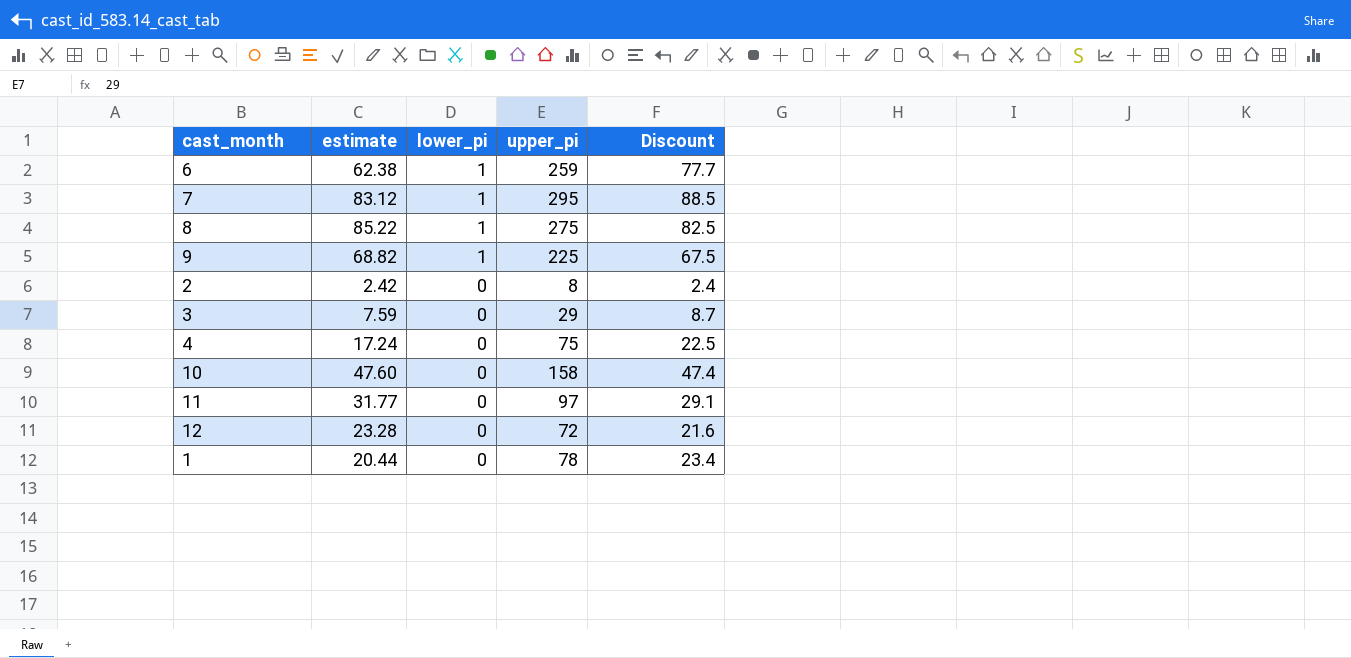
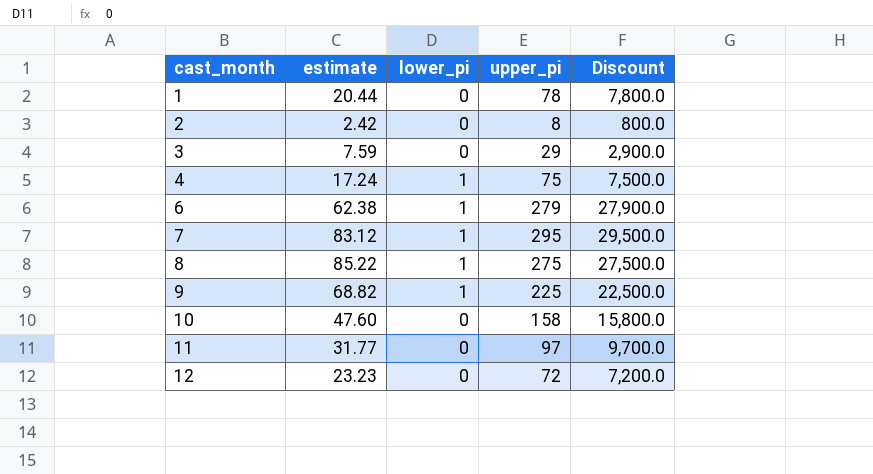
row order: lower_pi descending -> cast_month ascending
column Discount | formula: [upper_pi] * 0.3 -> [upper_pi] * 100
4 | lower_pi: 0 -> 1
6 | upper_pi: 259 -> 279
12 | estimate: 23.28 -> 23.23

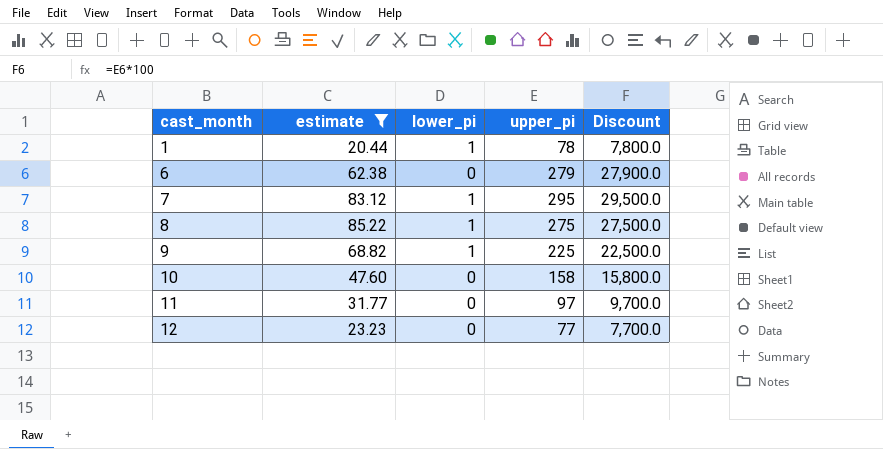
filter: none -> estimate >= 20.44
1 | lower_pi: 0 -> 1
6 | lower_pi: 1 -> 0
12 | upper_pi: 72 -> 77
12 | Discount: 7,200.0 -> 7,700.0

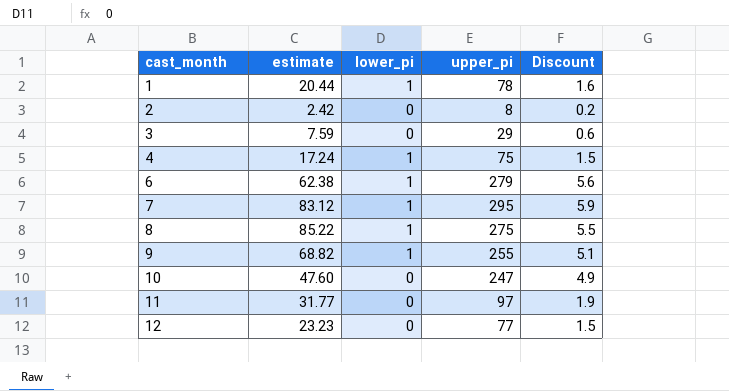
filter: estimate >= 20.44 -> none
column Discount | formula: [upper_pi] * 100 -> [upper_pi] * 0.02
6 | lower_pi: 0 -> 1
9 | upper_pi: 225 -> 255
10 | upper_pi: 158 -> 247

